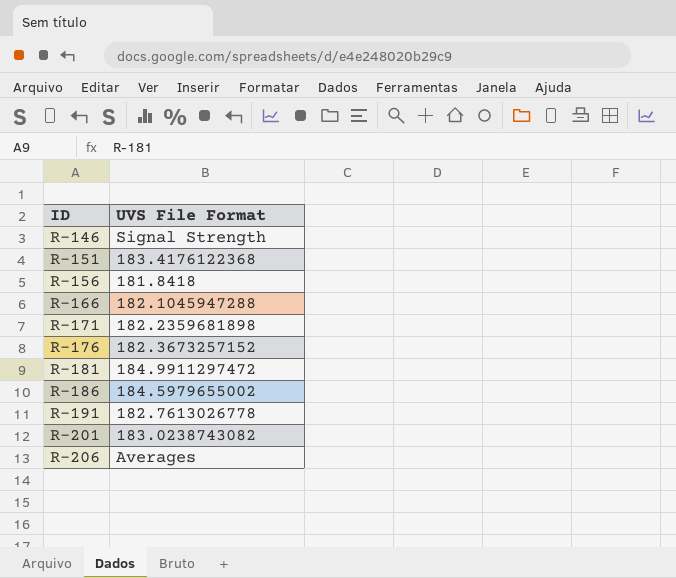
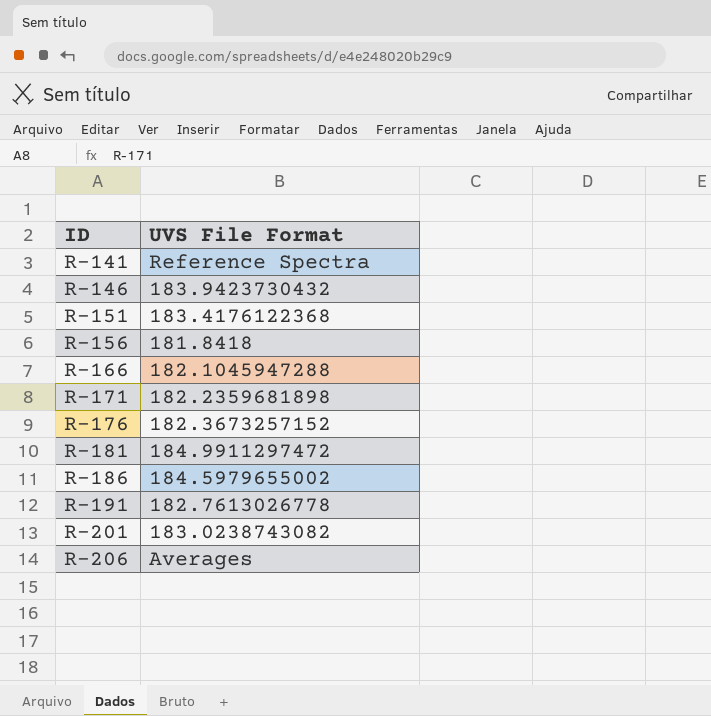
row R-141: none -> Reference Spectra
R-146 | UVS File Format: Signal Strength -> 183.9423730432

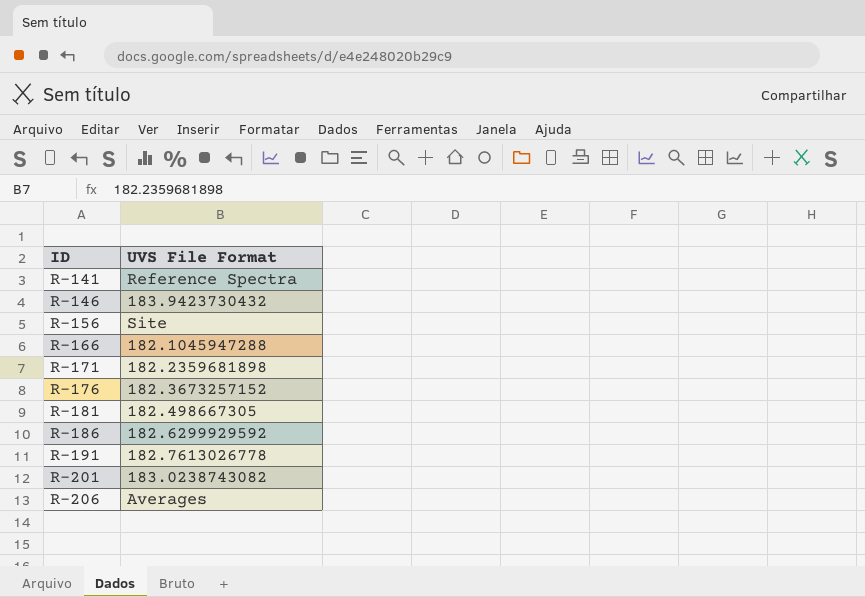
row R-151: 183.4176122368 -> none
R-156 | UVS File Format: 181.8418 -> Site
R-181 | UVS File Format: 184.9911297472 -> 182.498667305
R-186 | UVS File Format: 184.5979655002 -> 182.6299929592

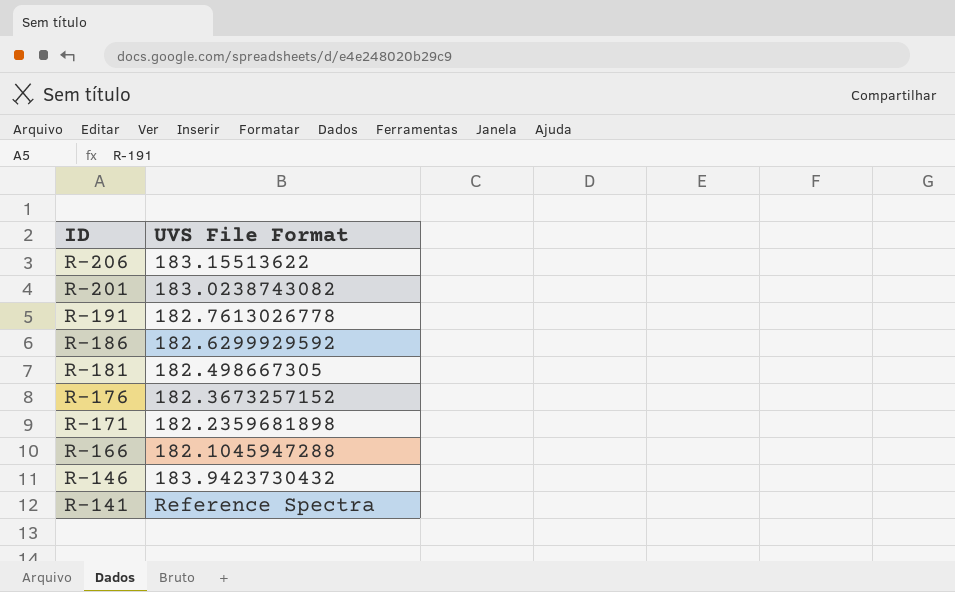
row order: ID ascending -> ID descending
row R-156: Site -> none
R-206 | UVS File Format: Averages -> 183.15513622

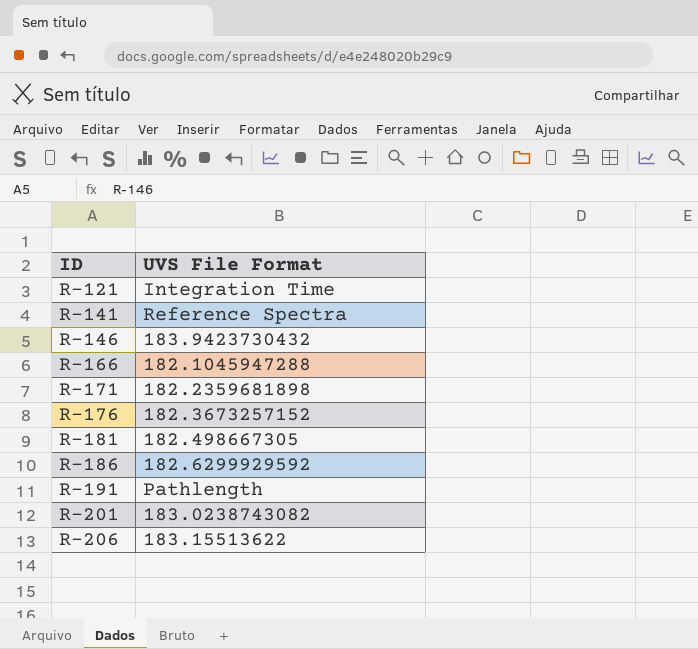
row order: ID descending -> ID ascending
row R-121: none -> Integration Time
R-191 | UVS File Format: 182.7613026778 -> Pathlength

